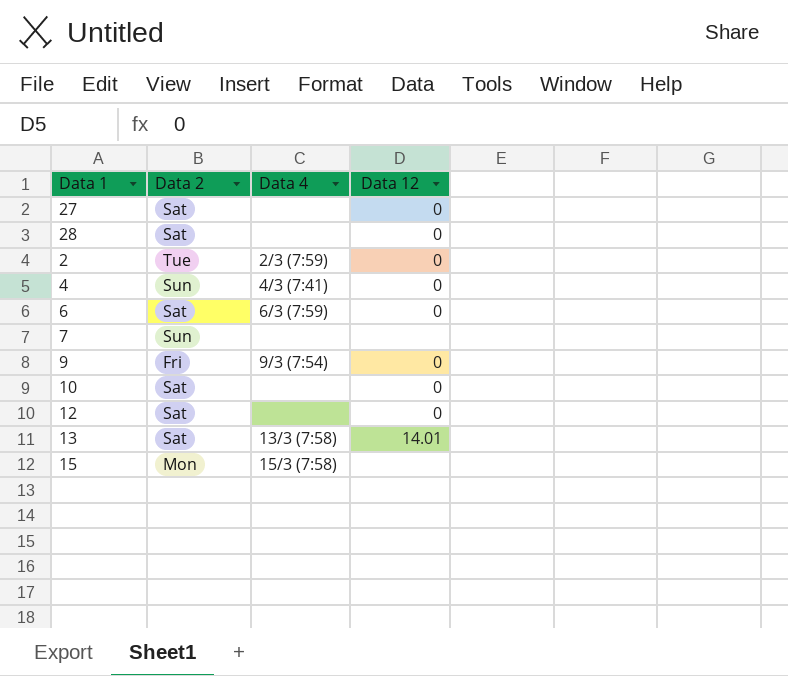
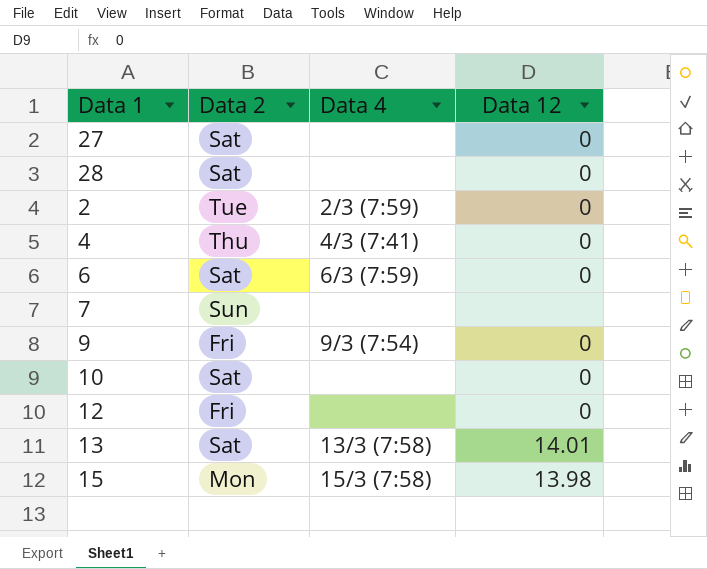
4 | Data 2: Sun -> Thu
12 | Data 2: Sat -> Fri
15 | Data 12: none -> 13.98

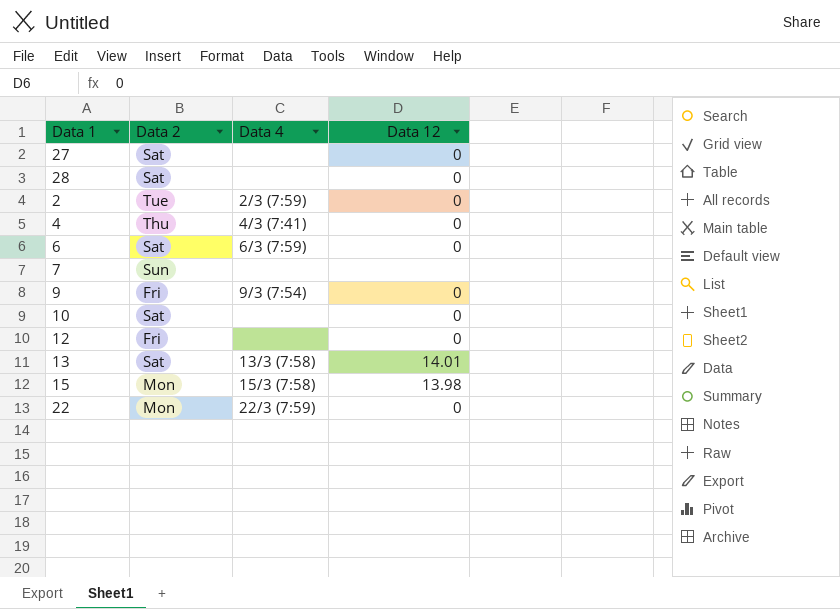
row 22: none -> Mon | 22/3 (7:59) | 0

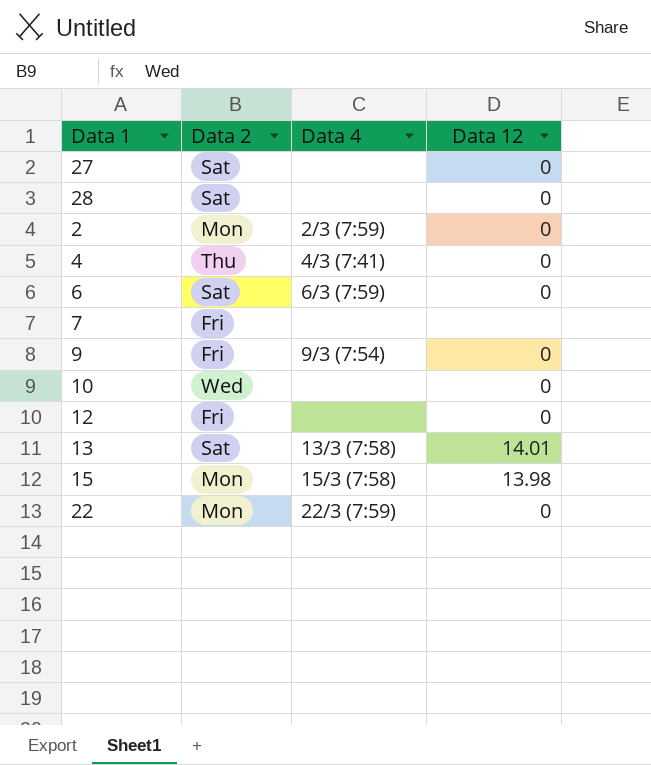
2 | Data 2: Tue -> Mon
7 | Data 2: Sun -> Fri
10 | Data 2: Sat -> Wed

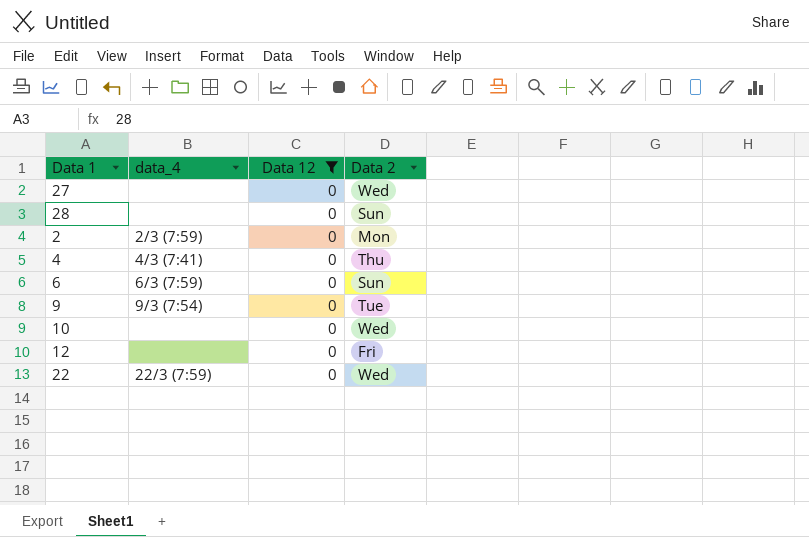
filter: none -> Data 12 = 0
column name: Data 4 -> data_4
column Data 2 | position: 2 -> 4
27 | Data 2: Sat -> Wed
28 | Data 2: Sat -> Sun
6 | Data 2: Sat -> Sun
9 | Data 2: Fri -> Tue
22 | Data 2: Mon -> Wed

